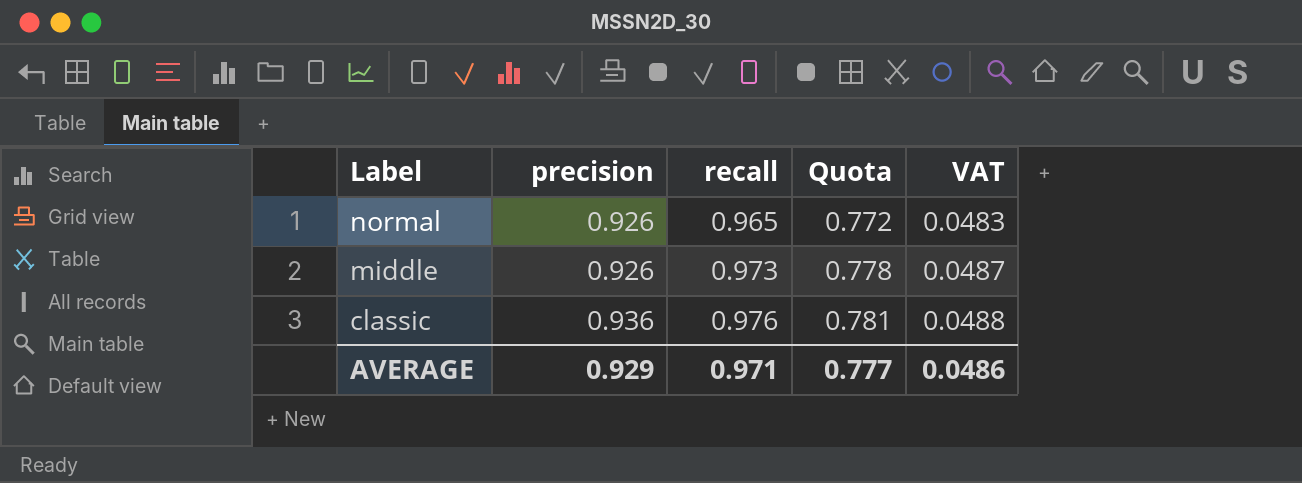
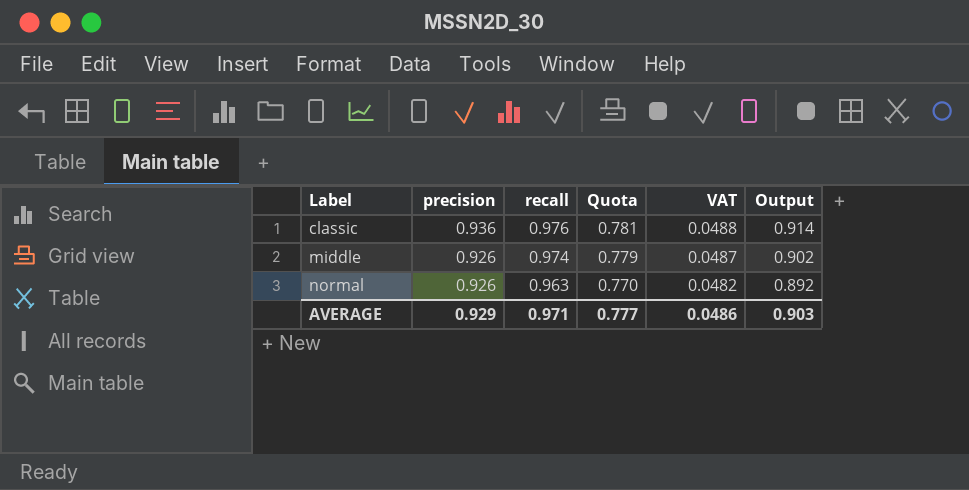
row order: Label descending -> Label ascending
column Output | formula: none -> [precision] * [recall]
middle | recall: 0.973 -> 0.974
middle | Quota: 0.778 -> 0.779
normal | recall: 0.965 -> 0.963
normal | Quota: 0.772 -> 0.770
normal | VAT: 0.0483 -> 0.0482

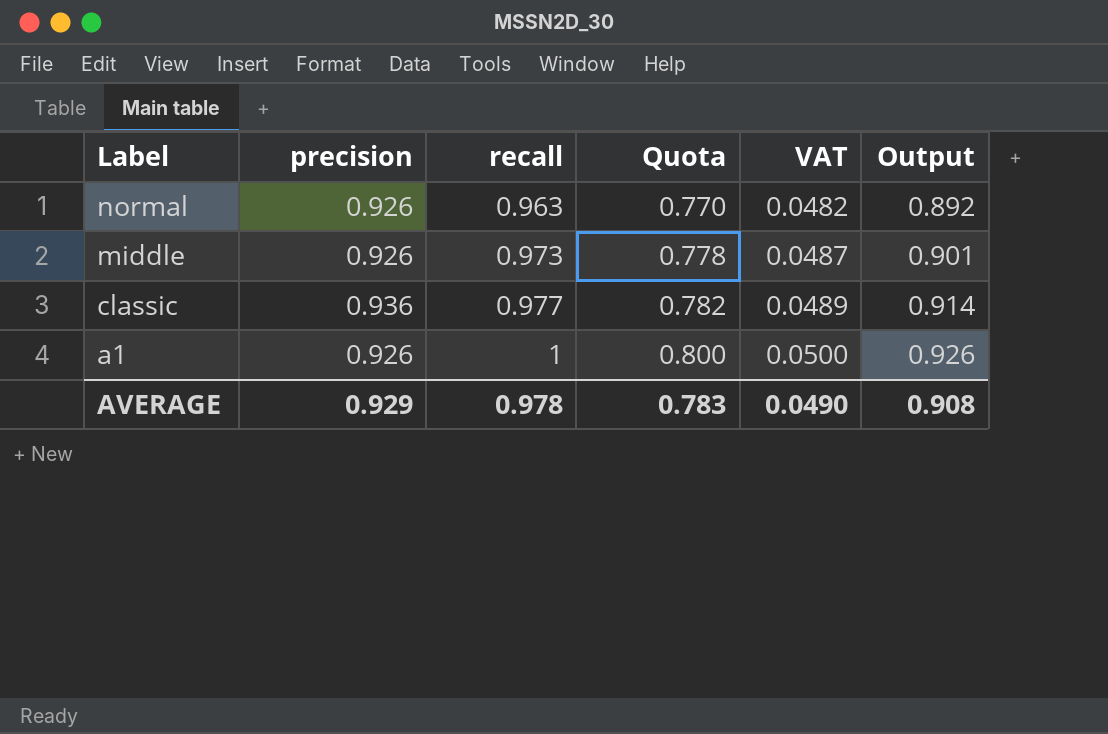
row order: Label ascending -> Label descending
middle | recall: 0.974 -> 0.973
middle | Quota: 0.779 -> 0.778
middle | Output: 0.902 -> 0.901
classic | recall: 0.976 -> 0.977
classic | Quota: 0.781 -> 0.782
classic | VAT: 0.0488 -> 0.0489
row a1: none -> 0.926 | 1 | 0.800 | 0.0500 | 0.926
AVERAGE | recall: 0.971 -> 0.978
AVERAGE | Quota: 0.777 -> 0.783
AVERAGE | VAT: 0.0486 -> 0.0490
AVERAGE | Output: 0.903 -> 0.908

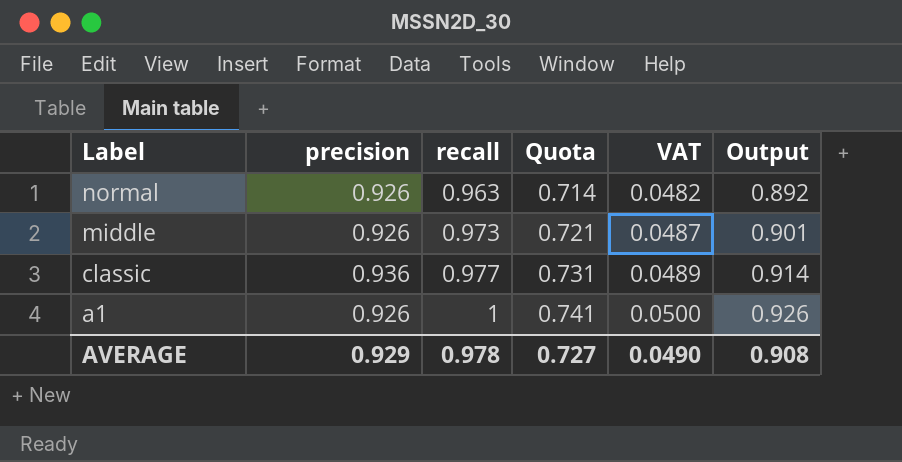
column Quota | formula: [recall] * 0.8 -> [Output] * 0.8
AVERAGE | Quota: 0.783 -> 0.727

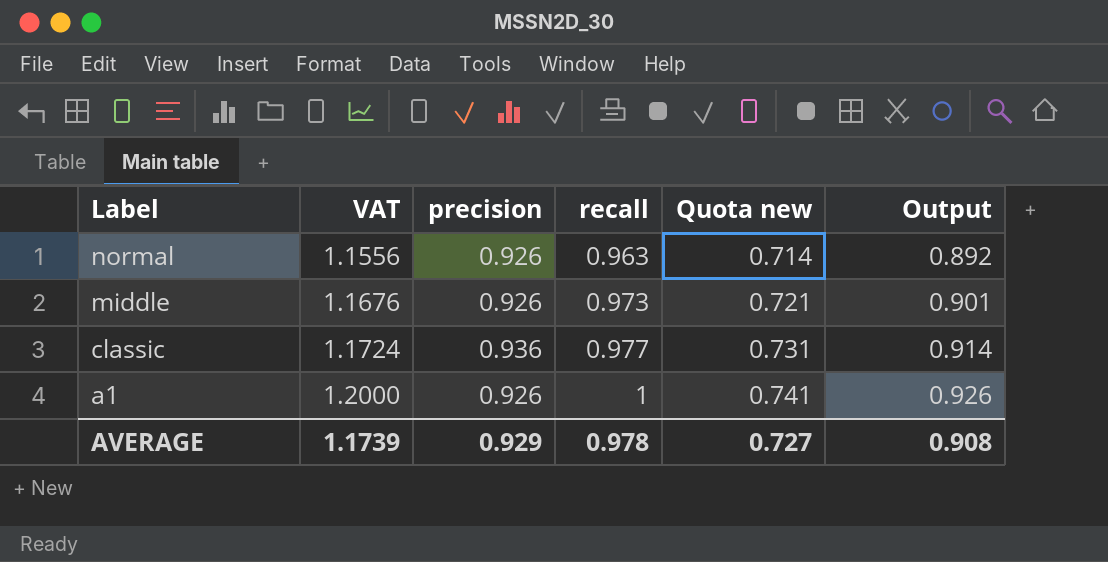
column VAT | formula: [recall] * 0.05 -> [recall] * 1.2
column VAT | position: 5 -> 2
column name: Quota -> Quota new
AVERAGE | VAT: 0.0490 -> 1.1739

